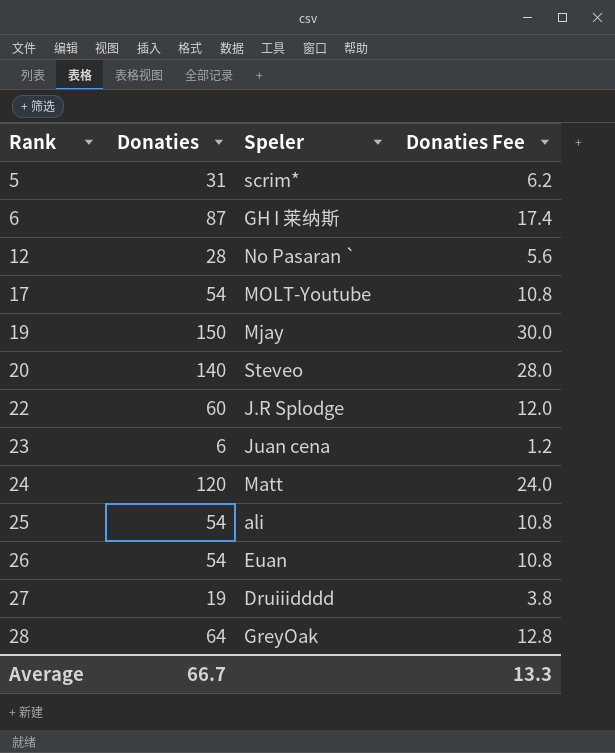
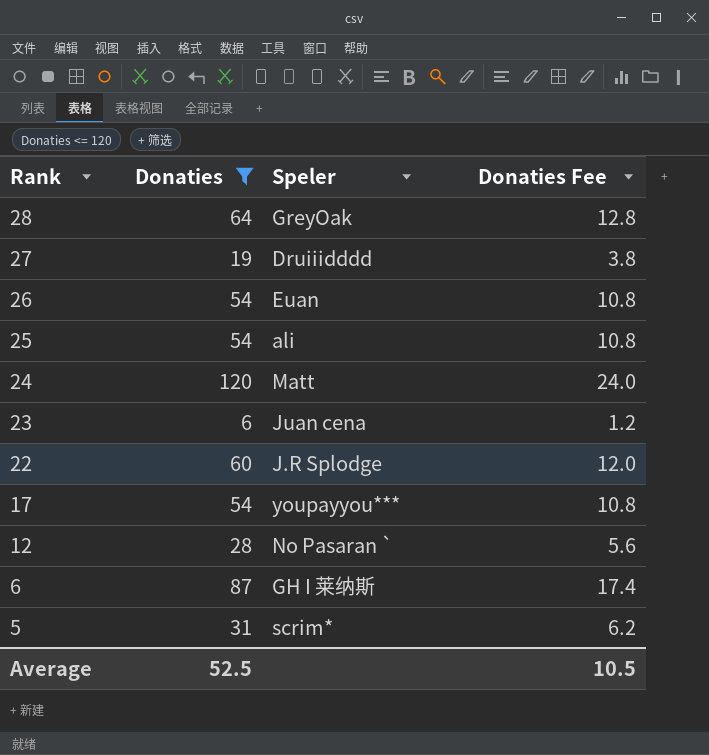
filter: none -> Donaties <= 120
row order: Rank ascending -> Rank descending
17 | Speler: MOLT-Youtube -> youpayyou***
Average | Donaties: 66.7 -> 52.5
Average | Donaties Fee: 13.3 -> 10.5

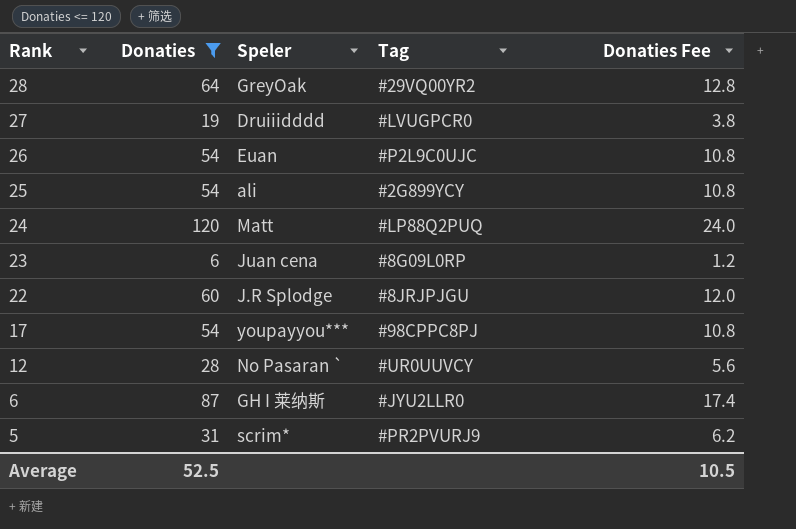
column Tag | position: none -> 4

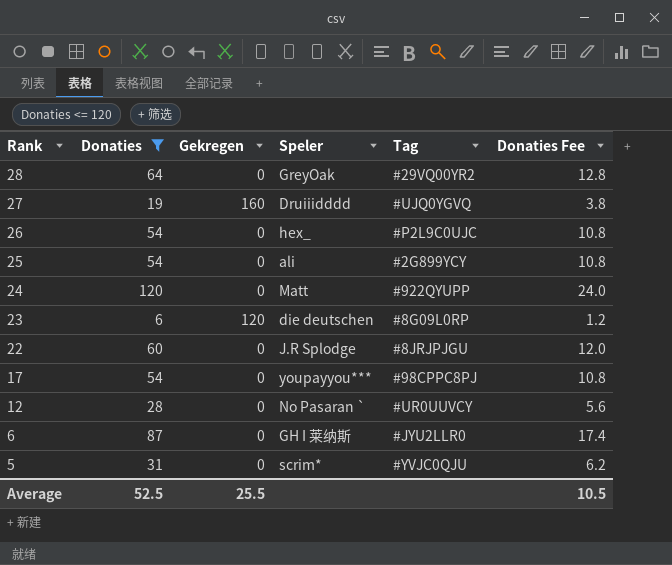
column Gekregen | position: none -> 3
27 | Tag: #LVUGPCR0 -> #UJQ0YGVQ
26 | Speler: Euan -> hex_
24 | Tag: #LP88Q2PUQ -> #922QYUPP
23 | Speler: Juan cena -> die deutschen
5 | Tag: #PR2PVURJ9 -> #YVJC0QJU

